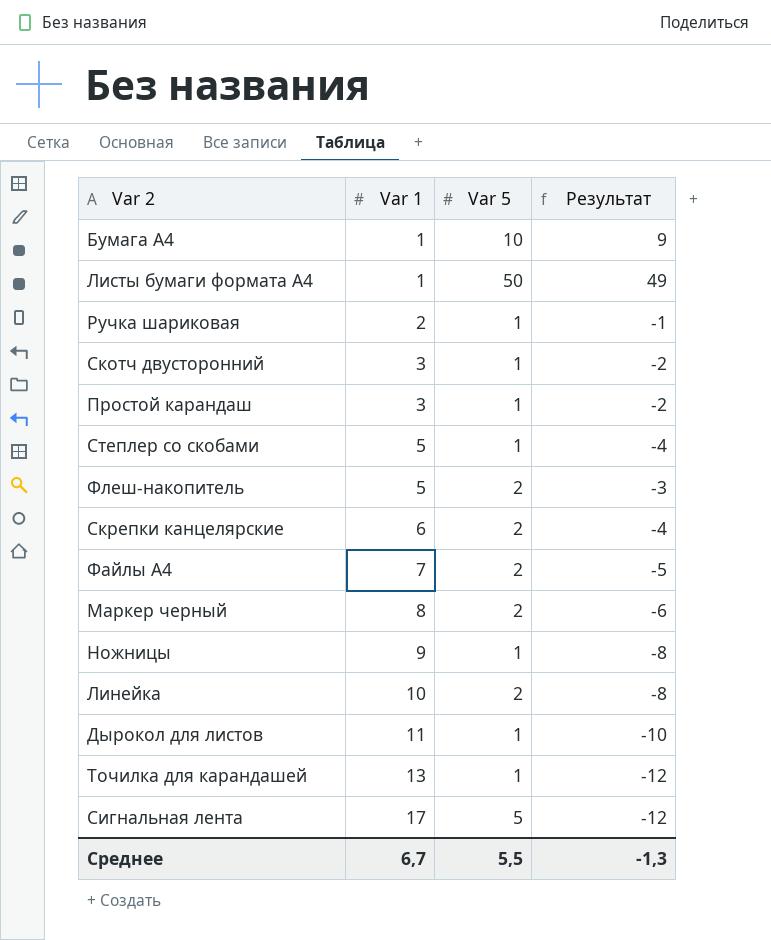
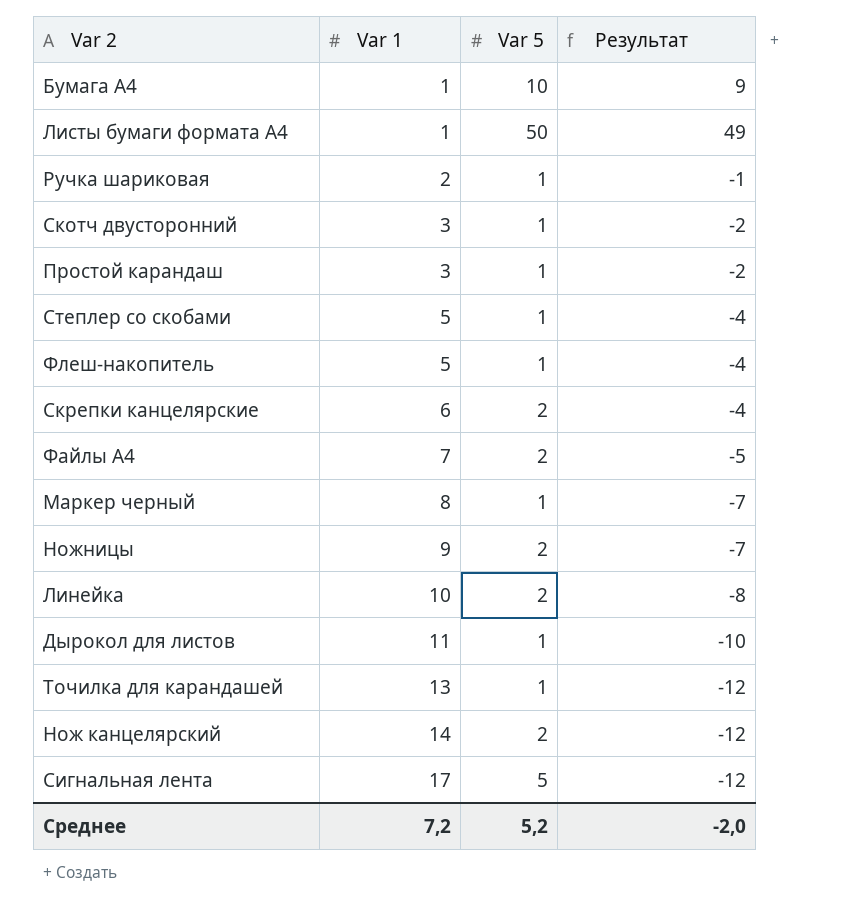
Флеш-накопитель | Var 5: 2 -> 1
Флеш-накопитель | Результат: -3 -> -4
Маркер черный | Var 5: 2 -> 1
Маркер черный | Результат: -6 -> -7
Ножницы | Var 5: 1 -> 2
Ножницы | Результат: -8 -> -7
row Нож канцелярский: none -> 14 | 2 | -12
Среднее | Var 1: 6,7 -> 7,2
Среднее | Var 5: 5,5 -> 5,2
Среднее | Результат: -1,3 -> -2,0

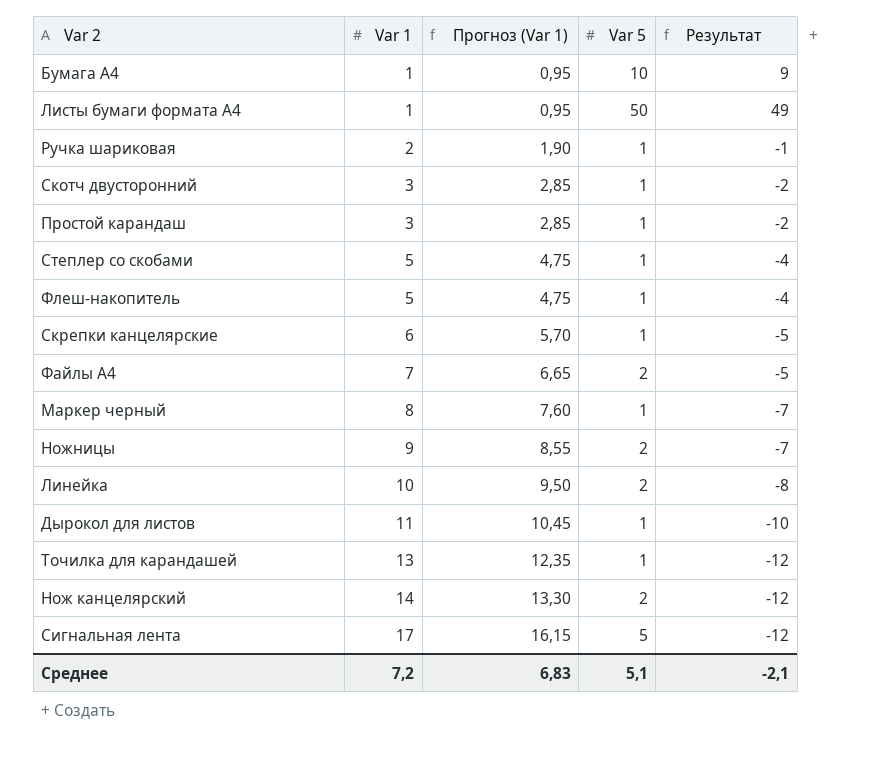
column Прогноз (Var 1) | formula: none -> [Var 1] * 0,95
Скрепки канцелярские | Var 5: 2 -> 1
Скрепки канцелярские | Результат: -4 -> -5
Среднее | Var 5: 5,2 -> 5,1
Среднее | Результат: -2,0 -> -2,1

